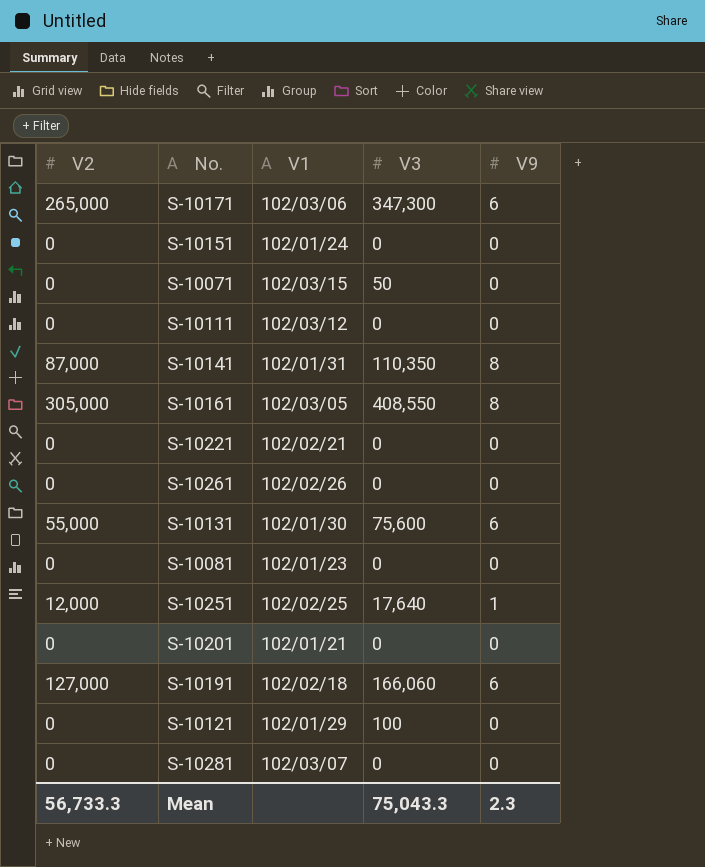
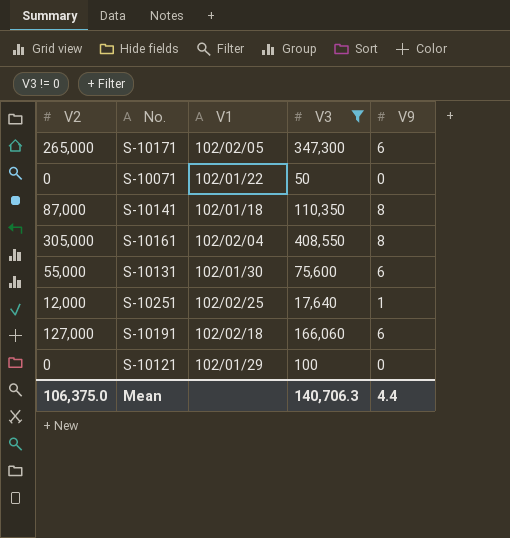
filter: none -> V3 != 0
S-10171 | V1: 102/03/06 -> 102/02/05
S-10071 | V1: 102/03/15 -> 102/01/22
S-10141 | V1: 102/01/31 -> 102/01/18
S-10161 | V1: 102/03/05 -> 102/02/04
Mean | V2: 56,733.3 -> 106,375.0
Mean | V3: 75,043.3 -> 140,706.3
Mean | V9: 2.3 -> 4.4

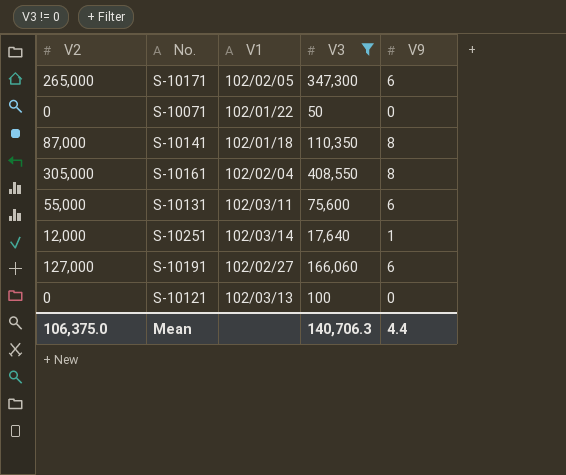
S-10131 | V1: 102/01/30 -> 102/03/11
S-10251 | V1: 102/02/25 -> 102/03/14
S-10191 | V1: 102/02/18 -> 102/02/27
S-10121 | V1: 102/01/29 -> 102/03/13

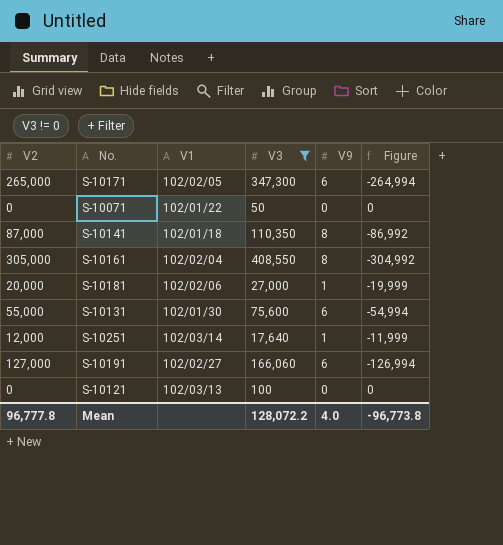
column Figure | formula: none -> [V9] - [V2]
row S-10181: none -> 20,000 | 102/02/06 | 27,000 | 1 | -19,999
S-10131 | V1: 102/03/11 -> 102/01/30
Mean | V2: 106,375.0 -> 96,777.8
Mean | V3: 140,706.3 -> 128,072.2
Mean | V9: 4.4 -> 4.0

